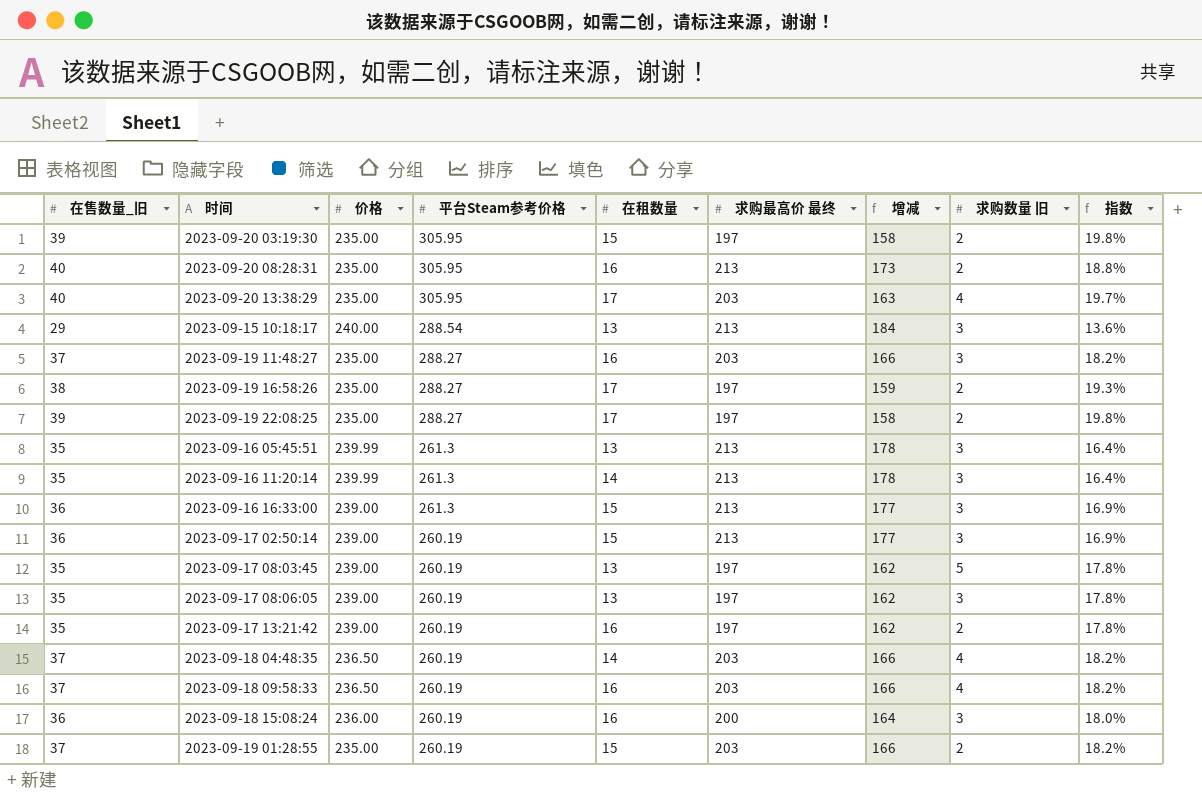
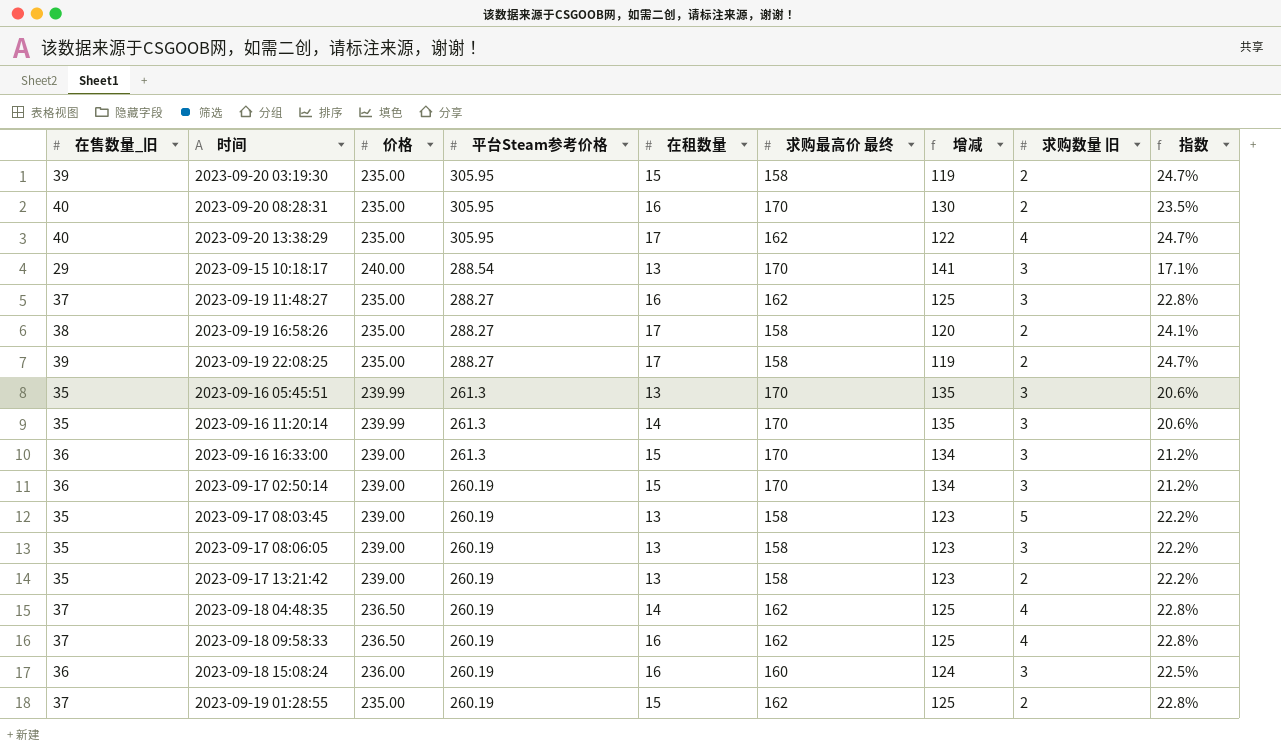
2023-09-20 03:19:30 | 求购最高价 最终: 197 -> 158
2023-09-20 03:19:30 | 增减: 158 -> 119
2023-09-20 03:19:30 | 指数: 19.8% -> 24.7%
2023-09-20 08:28:31 | 求购最高价 最终: 213 -> 170
2023-09-20 08:28:31 | 增减: 173 -> 130
2023-09-20 08:28:31 | 指数: 18.8% -> 23.5%
2023-09-20 13:38:29 | 求购最高价 最终: 203 -> 162
2023-09-20 13:38:29 | 增减: 163 -> 122
2023-09-20 13:38:29 | 指数: 19.7% -> 24.7%
2023-09-15 10:18:17 | 求购最高价 最终: 213 -> 170
2023-09-15 10:18:17 | 增减: 184 -> 141
2023-09-15 10:18:17 | 指数: 13.6% -> 17.1%
2023-09-19 11:48:27 | 求购最高价 最终: 203 -> 162
2023-09-19 11:48:27 | 增减: 166 -> 125
2023-09-19 11:48:27 | 指数: 18.2% -> 22.8%
2023-09-19 16:58:26 | 求购最高价 最终: 197 -> 158
2023-09-19 16:58:26 | 增减: 159 -> 120
2023-09-19 16:58:26 | 指数: 19.3% -> 24.1%
2023-09-19 22:08:25 | 求购最高价 最终: 197 -> 158
2023-09-19 22:08:25 | 增减: 158 -> 119
2023-09-19 22:08:25 | 指数: 19.8% -> 24.7%
2023-09-16 05:45:51 | 求购最高价 最终: 213 -> 170
2023-09-16 05:45:51 | 增减: 178 -> 135
2023-09-16 05:45:51 | 指数: 16.4% -> 20.6%
2023-09-16 11:20:14 | 求购最高价 最终: 213 -> 170
2023-09-16 11:20:14 | 增减: 178 -> 135
2023-09-16 11:20:14 | 指数: 16.4% -> 20.6%
2023-09-16 16:33:00 | 求购最高价 最终: 213 -> 170
2023-09-16 16:33:00 | 增减: 177 -> 134
2023-09-16 16:33:00 | 指数: 16.9% -> 21.2%
2023-09-17 02:50:14 | 求购最高价 最终: 213 -> 170
2023-09-17 02:50:14 | 增减: 177 -> 134
2023-09-17 02:50:14 | 指数: 16.9% -> 21.2%
2023-09-17 08:03:45 | 求购最高价 最终: 197 -> 158
2023-09-17 08:03:45 | 增减: 162 -> 123
2023-09-17 08:03:45 | 指数: 17.8% -> 22.2%
2023-09-17 08:06:05 | 求购最高价 最终: 197 -> 158
2023-09-17 08:06:05 | 增减: 162 -> 123
2023-09-17 08:06:05 | 指数: 17.8% -> 22.2%
2023-09-17 13:21:42 | 在租数量: 16 -> 13
2023-09-17 13:21:42 | 求购最高价 最终: 197 -> 158
2023-09-17 13:21:42 | 增减: 162 -> 123
2023-09-17 13:21:42 | 指数: 17.8% -> 22.2%
2023-09-18 04:48:35 | 求购最高价 最终: 203 -> 162
2023-09-18 04:48:35 | 增减: 166 -> 125
2023-09-18 04:48:35 | 指数: 18.2% -> 22.8%
2023-09-18 09:58:33 | 求购最高价 最终: 203 -> 162
2023-09-18 09:58:33 | 增减: 166 -> 125
2023-09-18 09:58:33 | 指数: 18.2% -> 22.8%
2023-09-18 15:08:24 | 求购最高价 最终: 200 -> 160
2023-09-18 15:08:24 | 增减: 164 -> 124
2023-09-18 15:08:24 | 指数: 18.0% -> 22.5%
2023-09-19 01:28:55 | 求购最高价 最终: 203 -> 162
2023-09-19 01:28:55 | 增减: 166 -> 125
2023-09-19 01:28:55 | 指数: 18.2% -> 22.8%

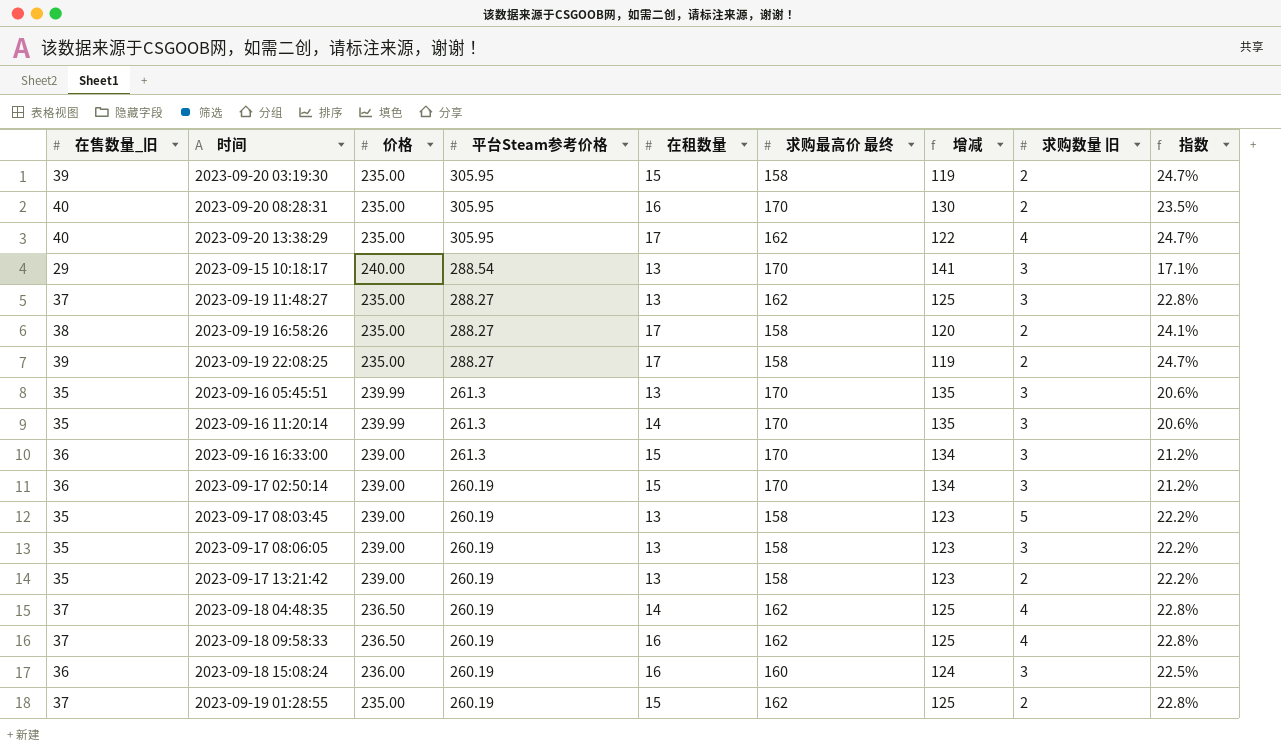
2023-09-19 11:48:27 | 在租数量: 16 -> 13

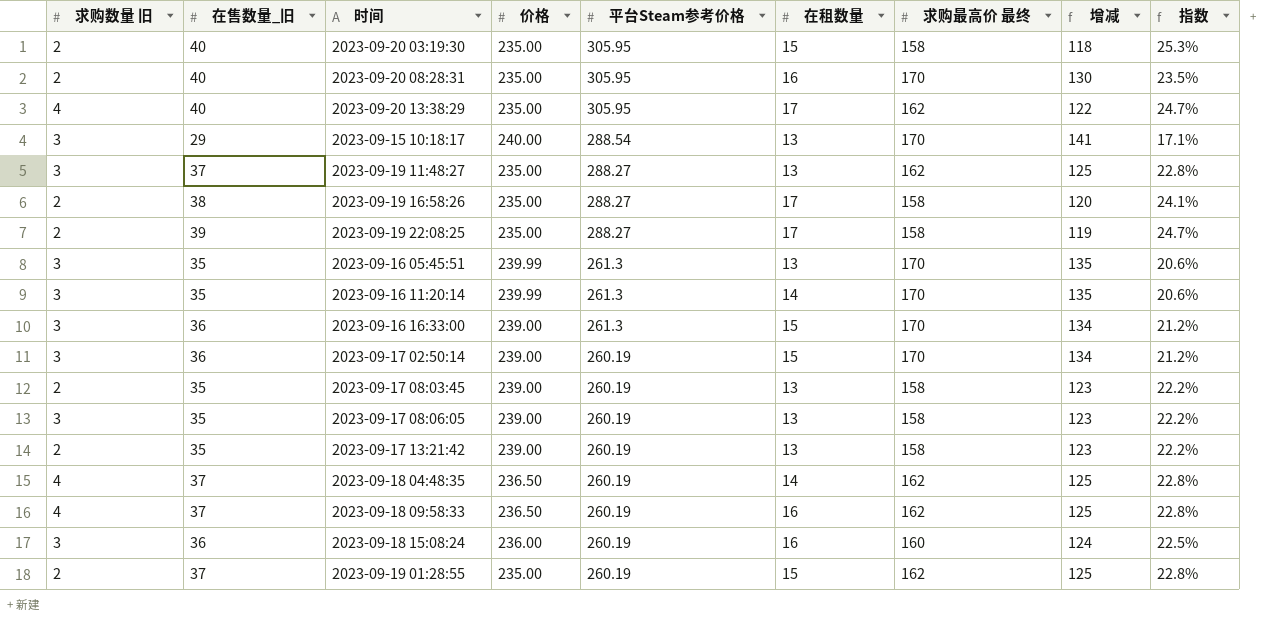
column 求购数量 旧 | position: 8 -> 1
2023-09-20 03:19:30 | 在售数量_旧: 39 -> 40
2023-09-20 03:19:30 | 增减: 119 -> 118
2023-09-20 03:19:30 | 指数: 24.7% -> 25.3%
2023-09-17 08:03:45 | 求购数量 旧: 5 -> 2

